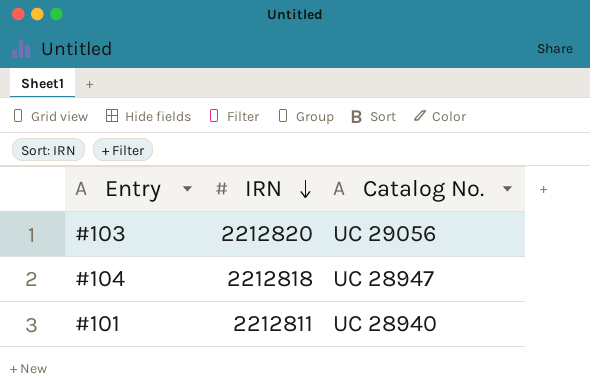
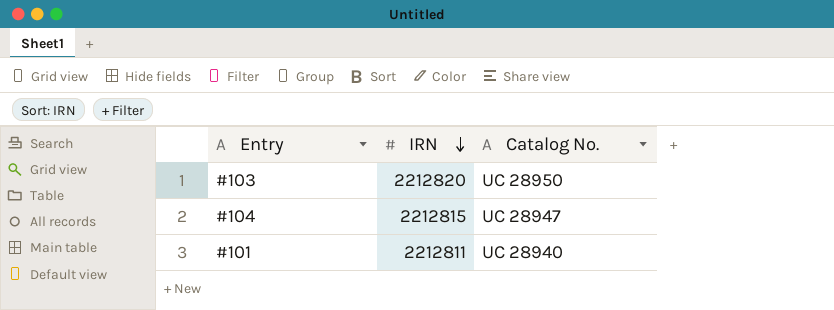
#103 | Catalog No.: UC 29056 -> UC 28950
#104 | IRN: 2212818 -> 2212815

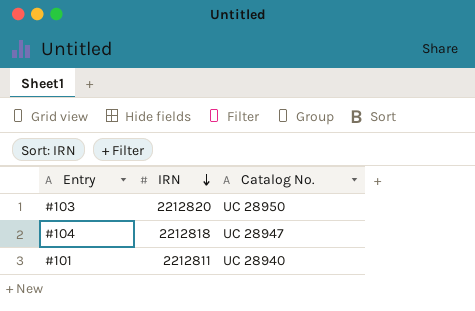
#104 | IRN: 2212815 -> 2212818

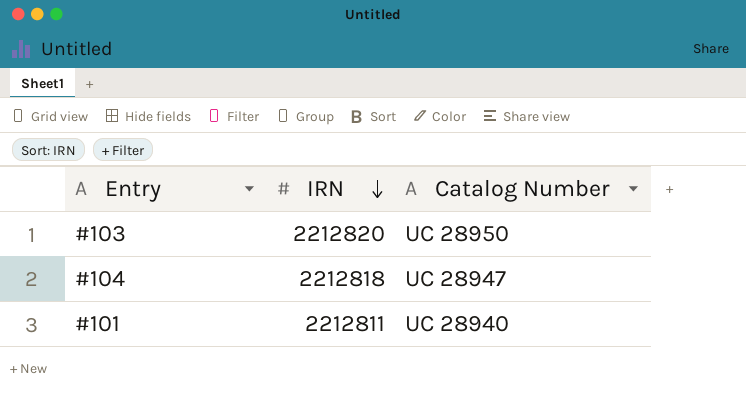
column name: Catalog No. -> Catalog Number

